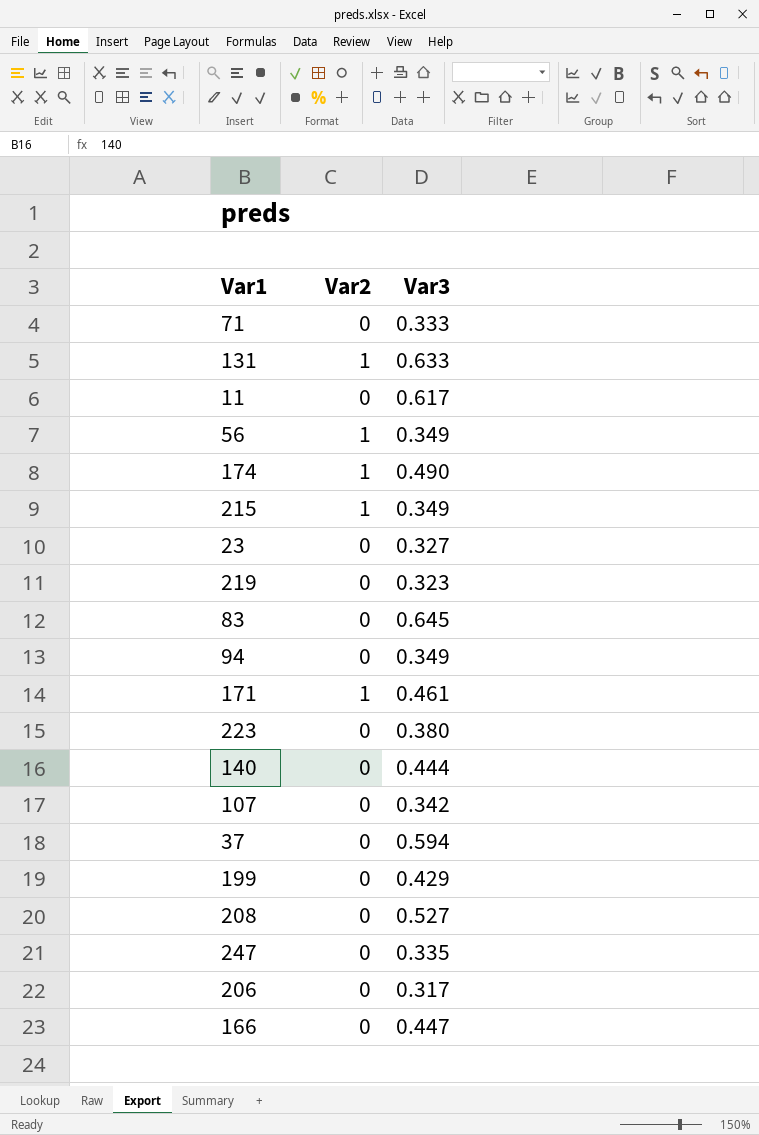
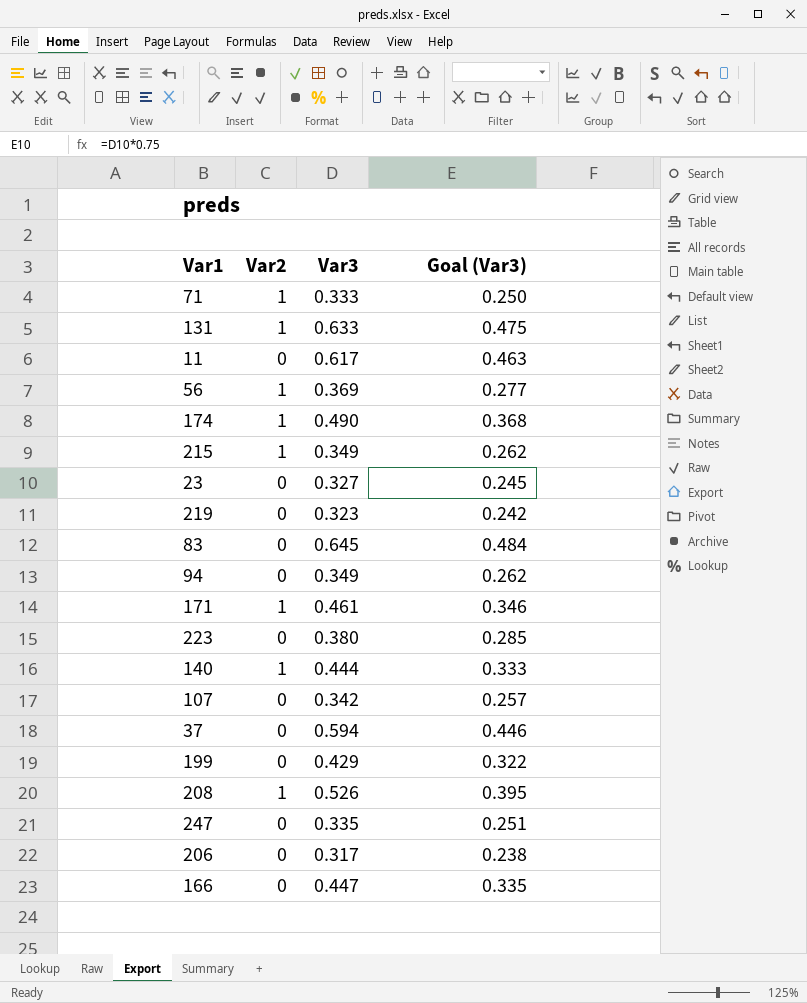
column Goal (Var3) | formula: none -> [Var3] * 0.75
71 | Var2: 0 -> 1
56 | Var3: 0.349 -> 0.369
140 | Var2: 0 -> 1
208 | Var2: 0 -> 1
208 | Var3: 0.527 -> 0.526

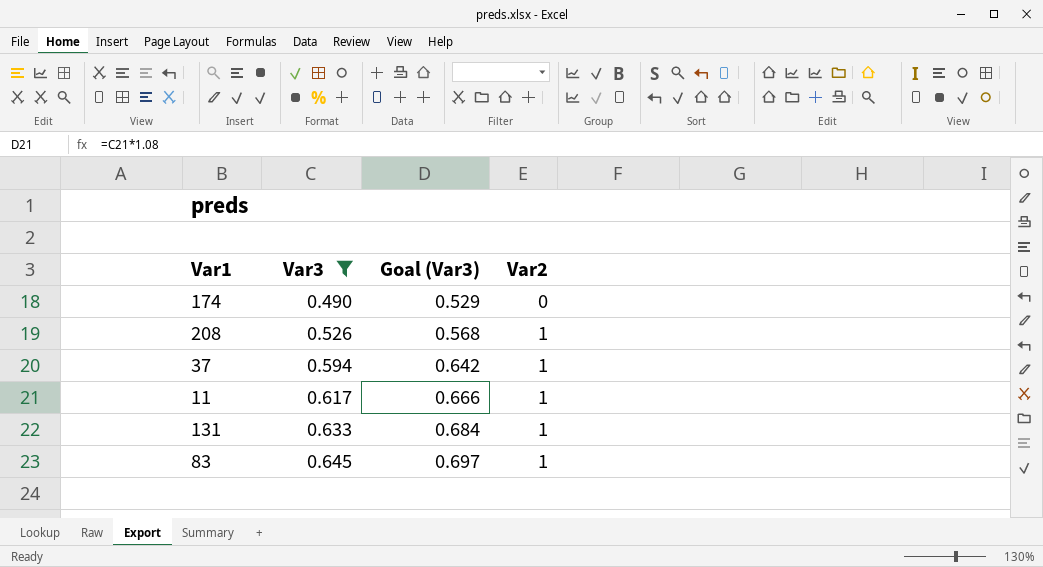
filter: none -> Var3 >= 0.490
row order: none -> Var3 ascending
column Goal (Var3) | formula: [Var3] * 0.75 -> [Var3] * 1.08
column Var2 | position: 2 -> 4
174 | Var2: 1 -> 0
37 | Var2: 0 -> 1
11 | Var2: 0 -> 1
83 | Var2: 0 -> 1

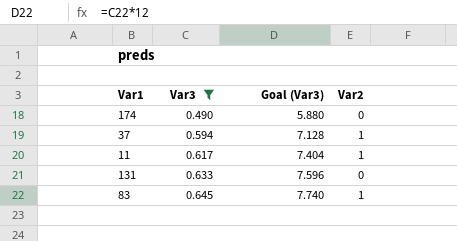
column Goal (Var3) | formula: [Var3] * 1.08 -> [Var3] * 12
row 208: 0.526 | 0.568 | 1 -> none
131 | Var2: 1 -> 0

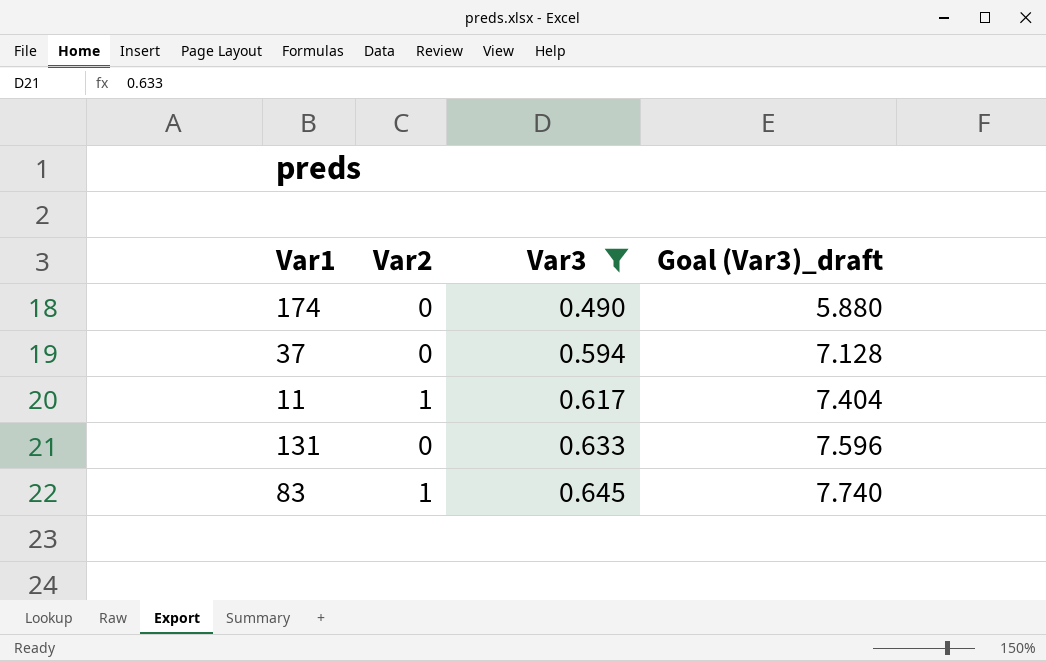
column Var2 | position: 4 -> 2
column name: Goal (Var3) -> Goal (Var3)_draft
37 | Var2: 1 -> 0

